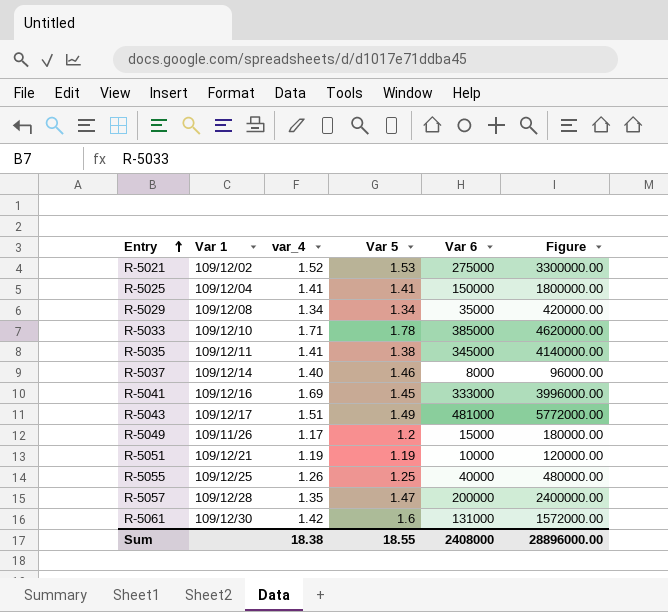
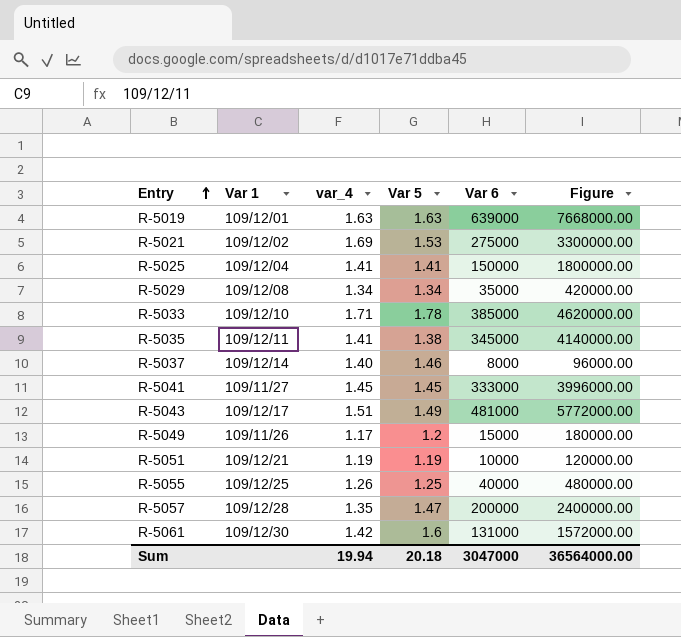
row R-5019: none -> 109/12/01 | 1.63 | 1.63 | 639000 | 7668000.00
R-5021 | var_4: 1.52 -> 1.69
R-5041 | Var 1: 109/12/16 -> 109/11/27
R-5041 | var_4: 1.69 -> 1.45
Sum | var_4: 18.38 -> 19.94
Sum | Var 5: 18.55 -> 20.18
Sum | Var 6: 2408000 -> 3047000
Sum | Figure: 28896000.00 -> 36564000.00

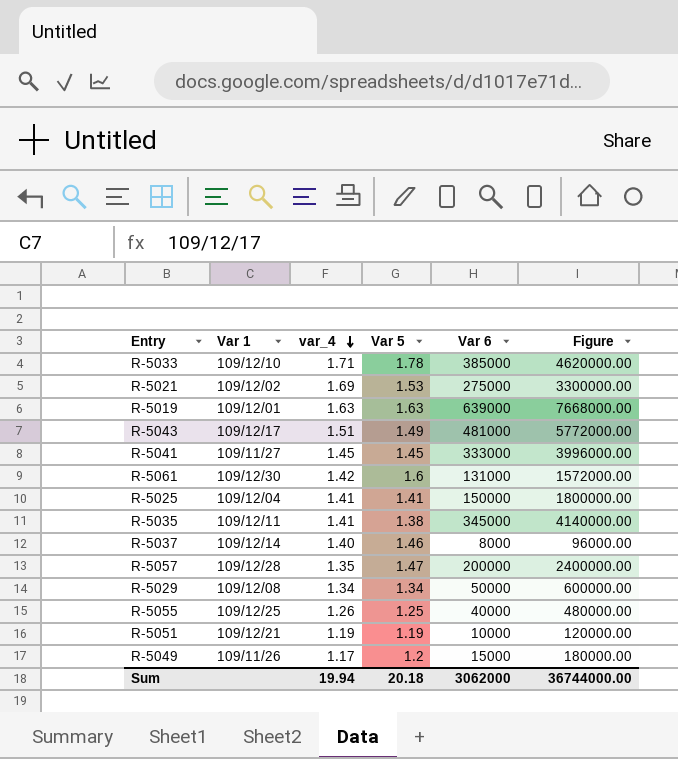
row order: Entry ascending -> var_4 descending
R-5029 | Var 6: 35000 -> 50000
R-5029 | Figure: 420000.00 -> 600000.00
Sum | Var 6: 3047000 -> 3062000
Sum | Figure: 36564000.00 -> 36744000.00

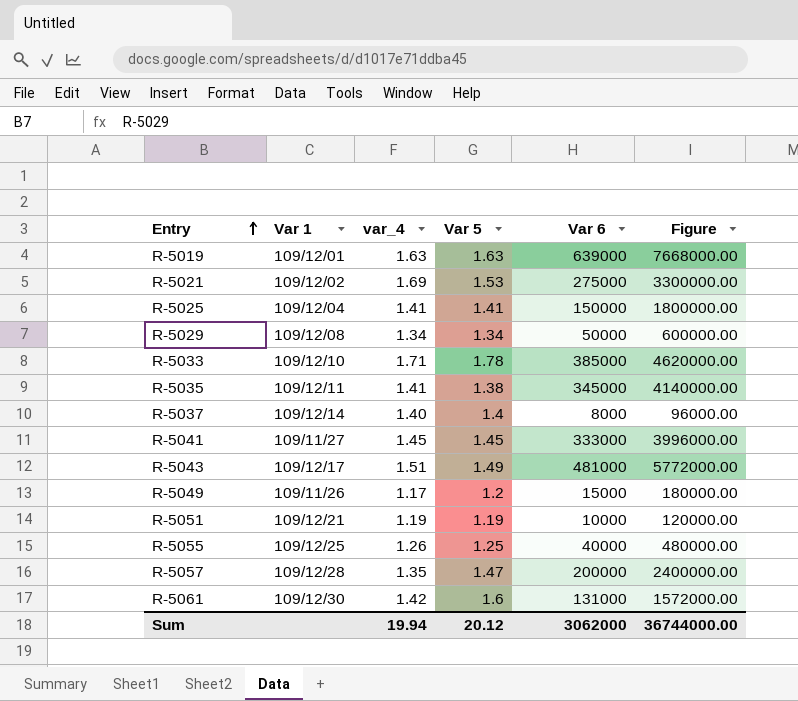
row order: var_4 descending -> Entry ascending
R-5037 | Var 5: 1.46 -> 1.4
Sum | Var 5: 20.18 -> 20.12

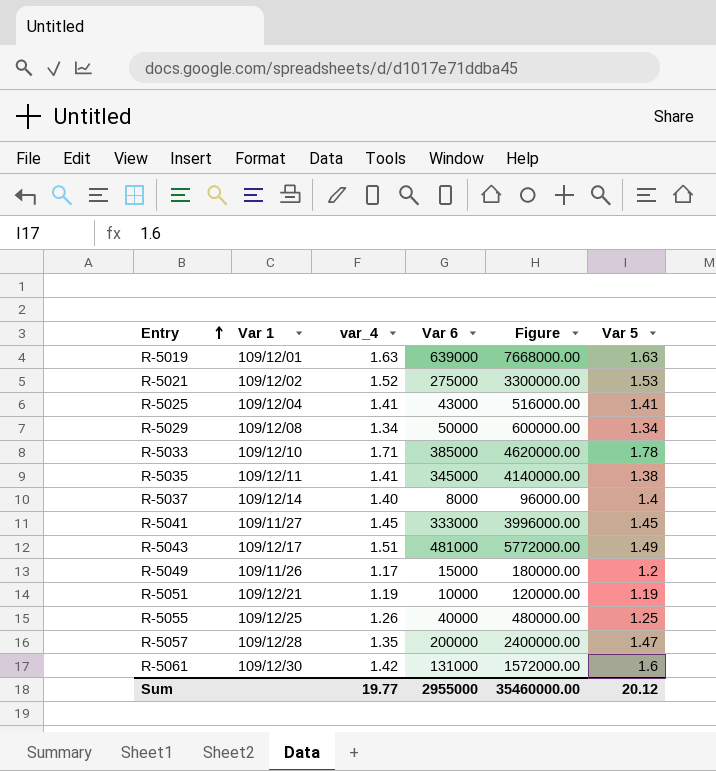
column Var 5 | position: 4 -> 6
R-5021 | var_4: 1.69 -> 1.52
R-5025 | Var 6: 150000 -> 43000
R-5025 | Figure: 1800000.00 -> 516000.00
Sum | var_4: 19.94 -> 19.77
Sum | Var 6: 3062000 -> 2955000
Sum | Figure: 36744000.00 -> 35460000.00

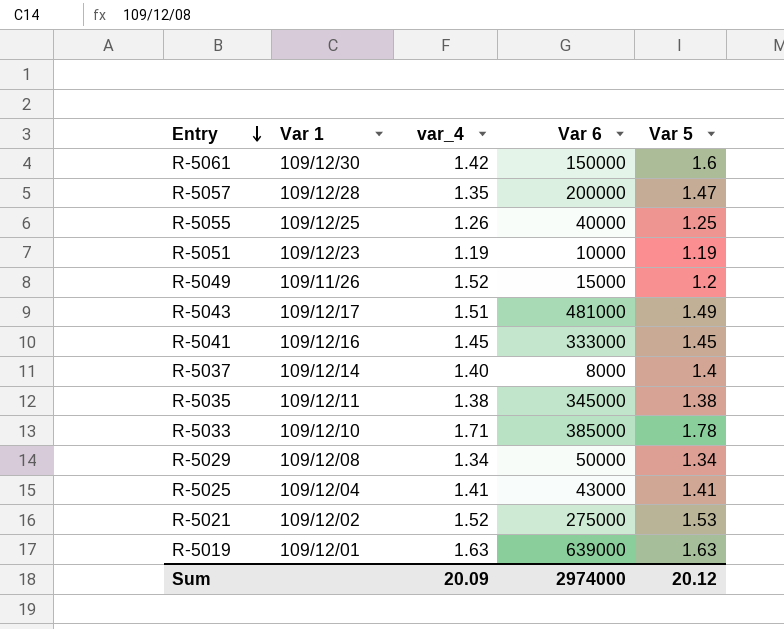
row order: Entry ascending -> Entry descending
column Figure | formula: [Var 6] * 12 -> none
R-5061 | Var 6: 131000 -> 150000
R-5051 | Var 1: 109/12/21 -> 109/12/23
R-5049 | var_4: 1.17 -> 1.52
R-5041 | Var 1: 109/11/27 -> 109/12/16
R-5035 | var_4: 1.41 -> 1.38
Sum | var_4: 19.77 -> 20.09
Sum | Var 6: 2955000 -> 2974000

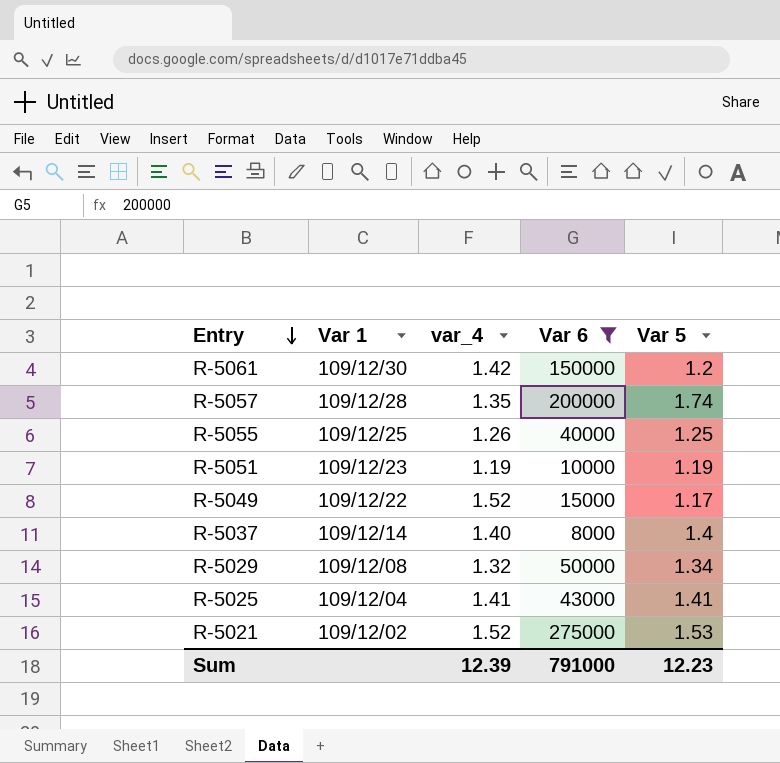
filter: none -> Var 6 <= 275000
R-5061 | Var 5: 1.6 -> 1.2
R-5057 | Var 5: 1.47 -> 1.74
R-5049 | Var 1: 109/11/26 -> 109/12/22
R-5049 | Var 5: 1.2 -> 1.17
R-5029 | var_4: 1.34 -> 1.32
Sum | var_4: 20.09 -> 12.39
Sum | Var 6: 2974000 -> 791000
Sum | Var 5: 20.12 -> 12.23

